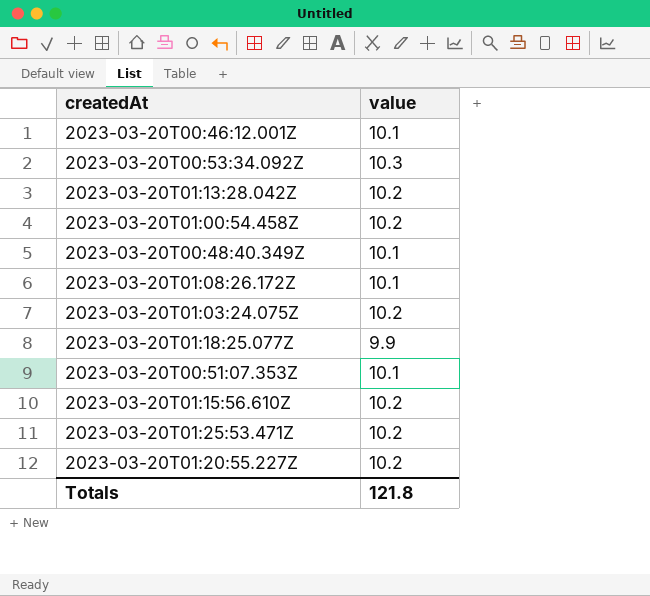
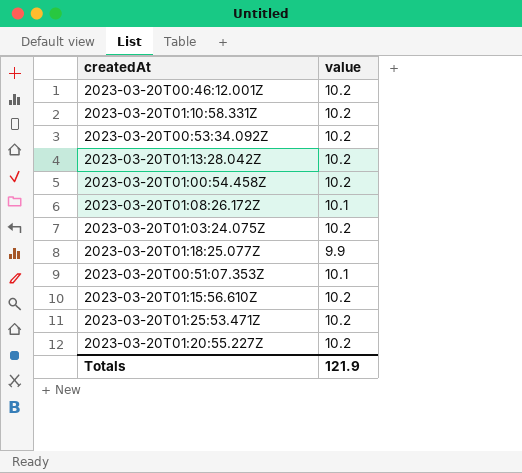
row 2023-03-20T00:48:40.349Z: 10.1 -> none
2023-03-20T00:46:12.001Z | value: 10.1 -> 10.2
row 2023-03-20T01:10:58.331Z: none -> 10.2
2023-03-20T00:53:34.092Z | value: 10.3 -> 10.2
Totals | value: 121.8 -> 121.9

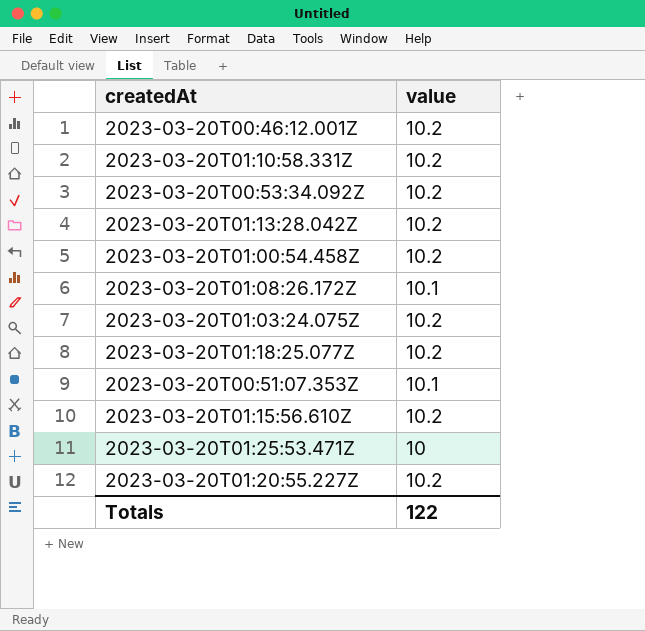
2023-03-20T01:18:25.077Z | value: 9.9 -> 10.2
2023-03-20T01:25:53.471Z | value: 10.2 -> 10
Totals | value: 121.9 -> 122

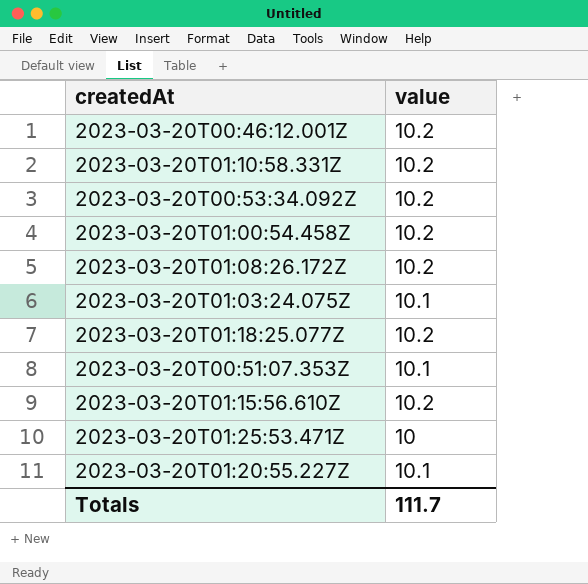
row 2023-03-20T01:13:28.042Z: 10.2 -> none
2023-03-20T01:08:26.172Z | value: 10.1 -> 10.2
2023-03-20T01:03:24.075Z | value: 10.2 -> 10.1
2023-03-20T01:20:55.227Z | value: 10.2 -> 10.1
Totals | value: 122 -> 111.7

